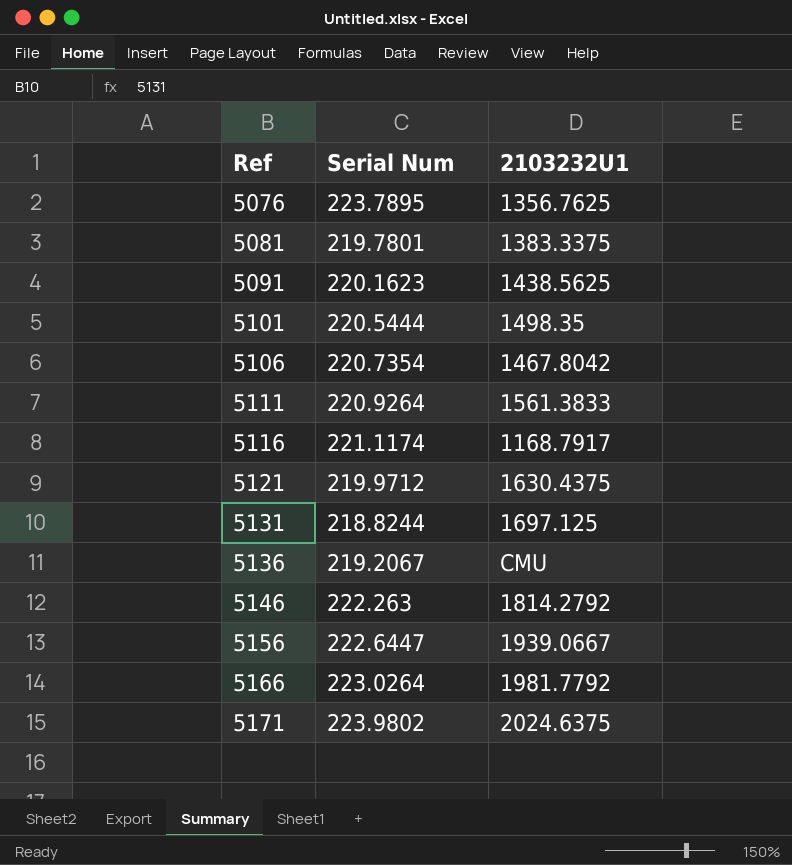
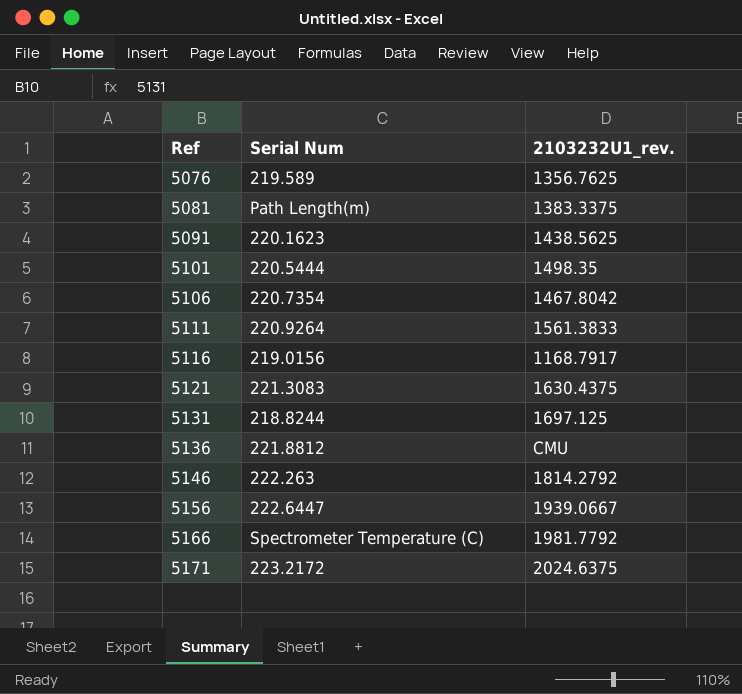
column name: 2103232U1 -> 2103232U1_rev.
5076 | Serial Num: 223.7895 -> 219.589
5081 | Serial Num: 219.7801 -> Path Length(m)
5116 | Serial Num: 221.1174 -> 219.0156
5121 | Serial Num: 219.9712 -> 221.3083
5136 | Serial Num: 219.2067 -> 221.8812
5166 | Serial Num: 223.0264 -> Spectrometer Temperature (C)
5171 | Serial Num: 223.9802 -> 223.2172

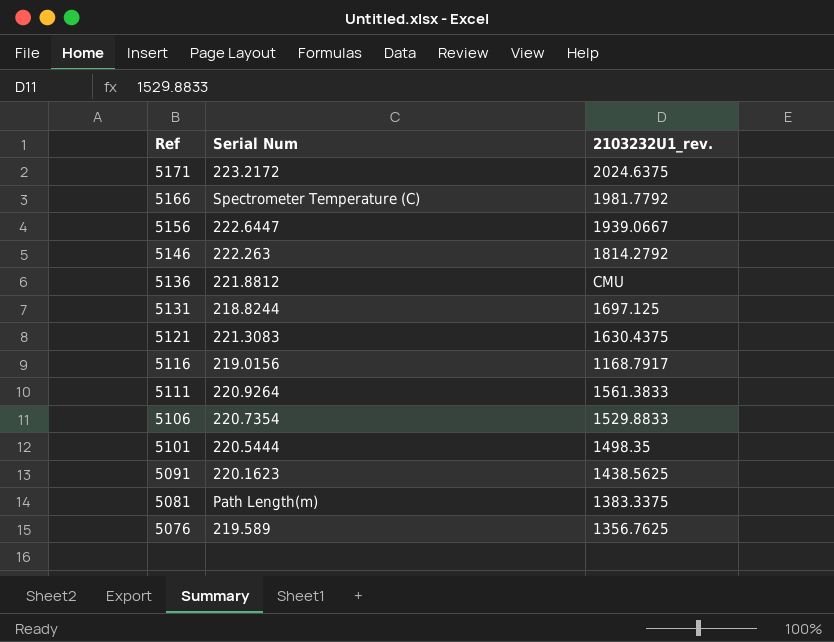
row order: Ref ascending -> Ref descending
5106 | 2103232U1_rev.: 1467.8042 -> 1529.8833

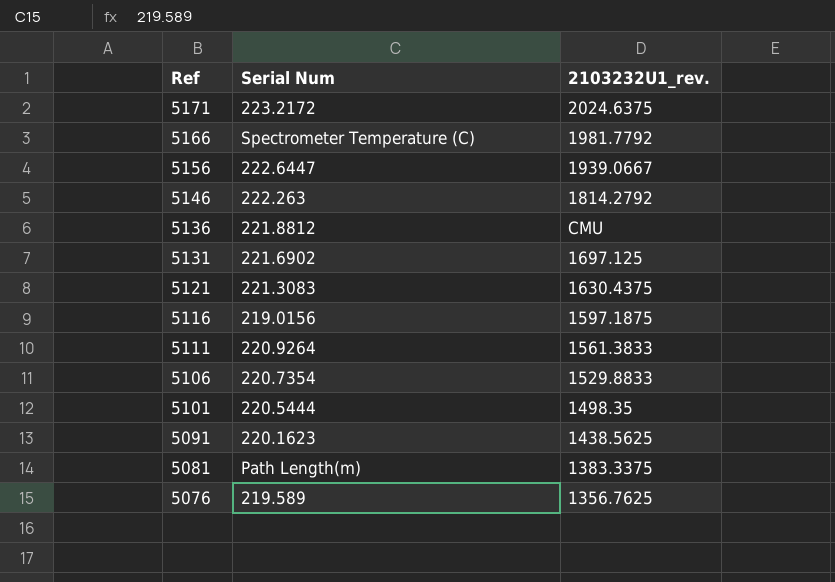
5131 | Serial Num: 218.8244 -> 221.6902
5116 | 2103232U1_rev.: 1168.7917 -> 1597.1875

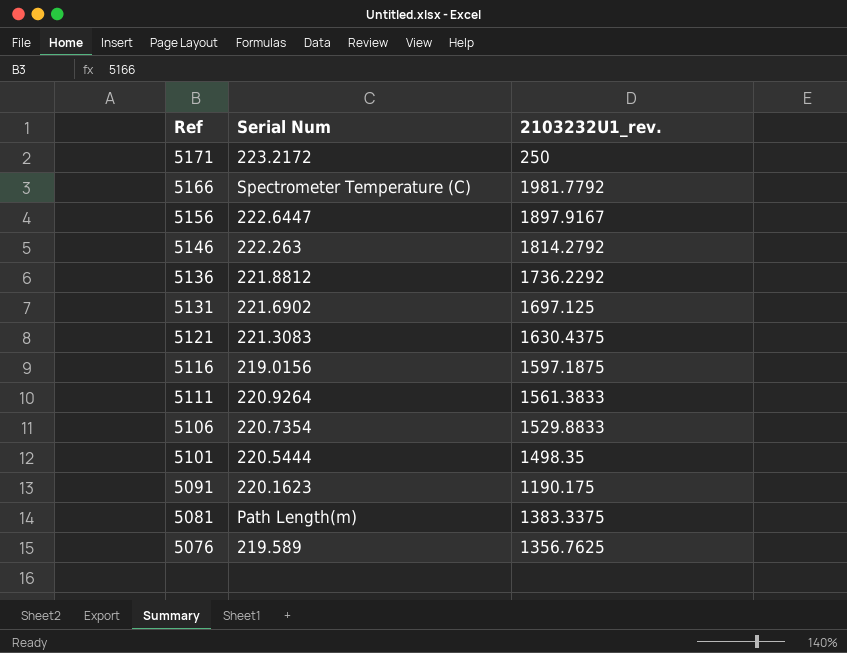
5171 | 2103232U1_rev.: 2024.6375 -> 250
5156 | 2103232U1_rev.: 1939.0667 -> 1897.9167
5136 | 2103232U1_rev.: CMU -> 1736.2292
5091 | 2103232U1_rev.: 1438.5625 -> 1190.175

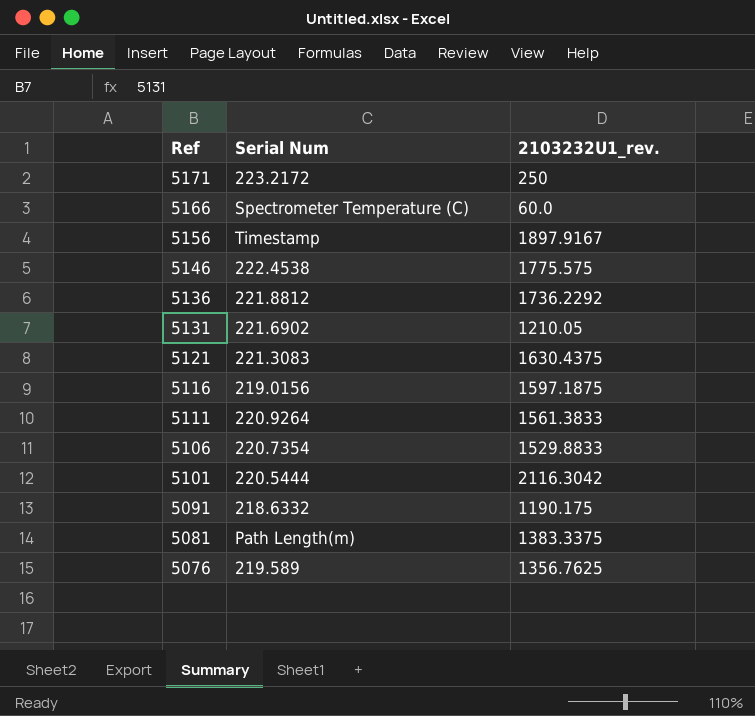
5166 | 2103232U1_rev.: 1981.7792 -> 60.0
5156 | Serial Num: 222.6447 -> Timestamp
5146 | Serial Num: 222.263 -> 222.4538
5146 | 2103232U1_rev.: 1814.2792 -> 1775.575
5131 | 2103232U1_rev.: 1697.125 -> 1210.05
5101 | 2103232U1_rev.: 1498.35 -> 2116.3042
5091 | Serial Num: 220.1623 -> 218.6332

